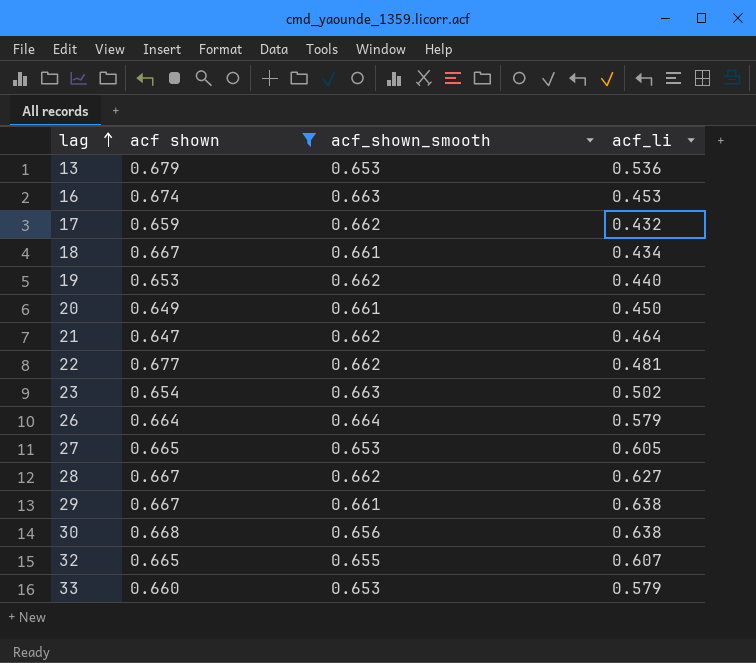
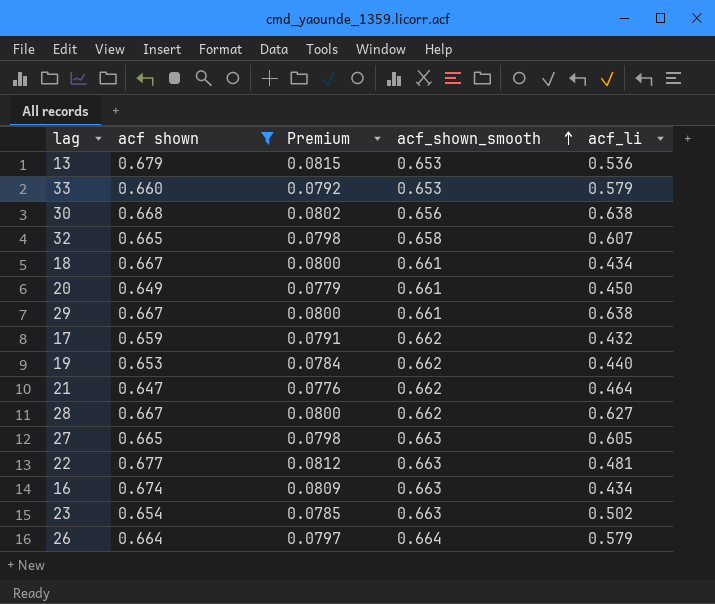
row order: lag ascending -> acf_shown_smooth ascending
column Premium | formula: none -> [acf shown] * 0.12
32 | acf_shown_smooth: 0.655 -> 0.658
27 | acf_shown_smooth: 0.653 -> 0.663
22 | acf_shown_smooth: 0.662 -> 0.663
16 | acf_li: 0.453 -> 0.434

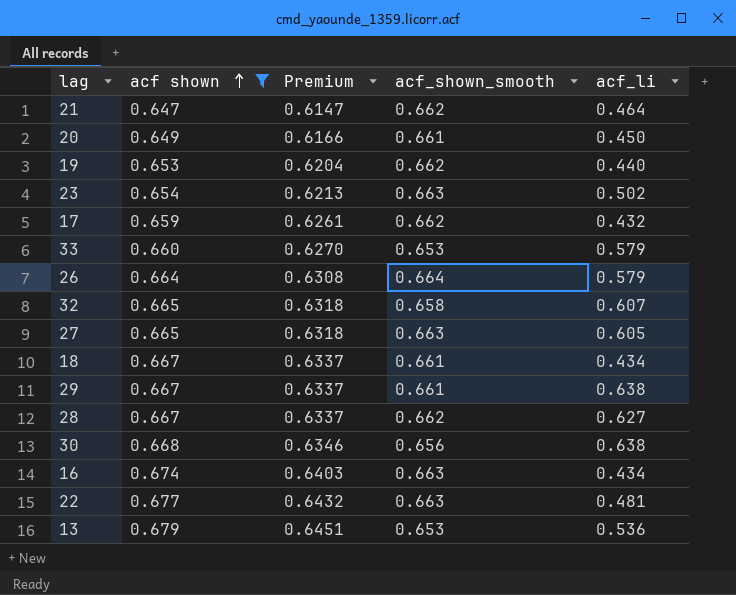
row order: acf_shown_smooth ascending -> acf shown ascending
column Premium | formula: [acf shown] * 0.12 -> [acf shown] * 0.95

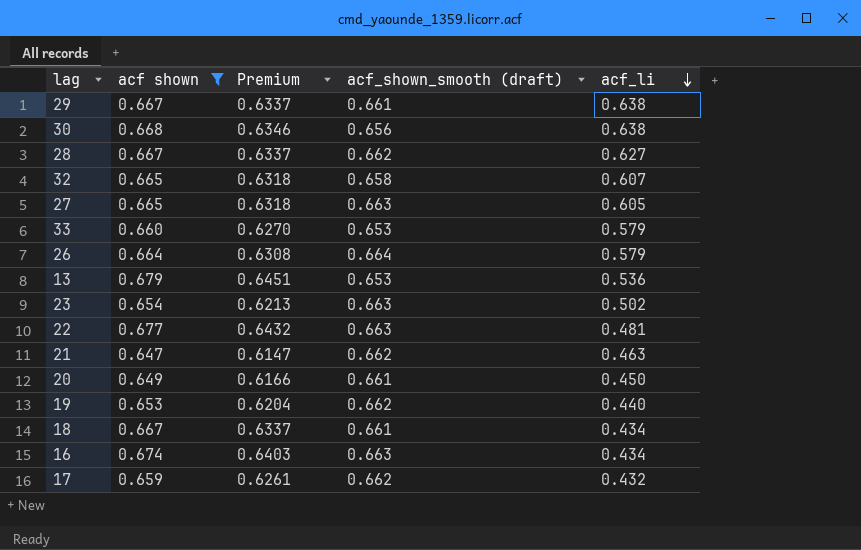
row order: acf shown ascending -> acf_li descending
column name: acf_shown_smooth -> acf_shown_smooth (draft)
21 | acf_li: 0.464 -> 0.463

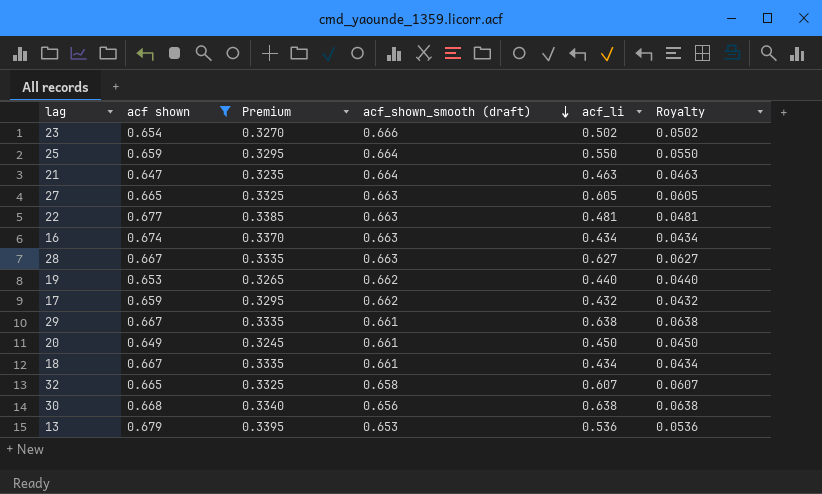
row order: acf_li descending -> acf_shown_smooth (draft) descending
column Premium | formula: [acf shown] * 0.95 -> [acf shown] * 0.5
column Royalty | formula: none -> [acf_li] * 0.1
row 33: 0.660 | 0.6270 | 0.653 | 0.579 -> none
row 26: 0.664 | 0.6308 | 0.664 | 0.579 -> none
23 | acf_shown_smooth (draft): 0.663 -> 0.666
row 25: none -> 0.659 | 0.3295 | 0.664 | 0.550 | 0.0550
21 | acf_shown_smooth (draft): 0.662 -> 0.664
28 | acf_shown_smooth (draft): 0.662 -> 0.663

